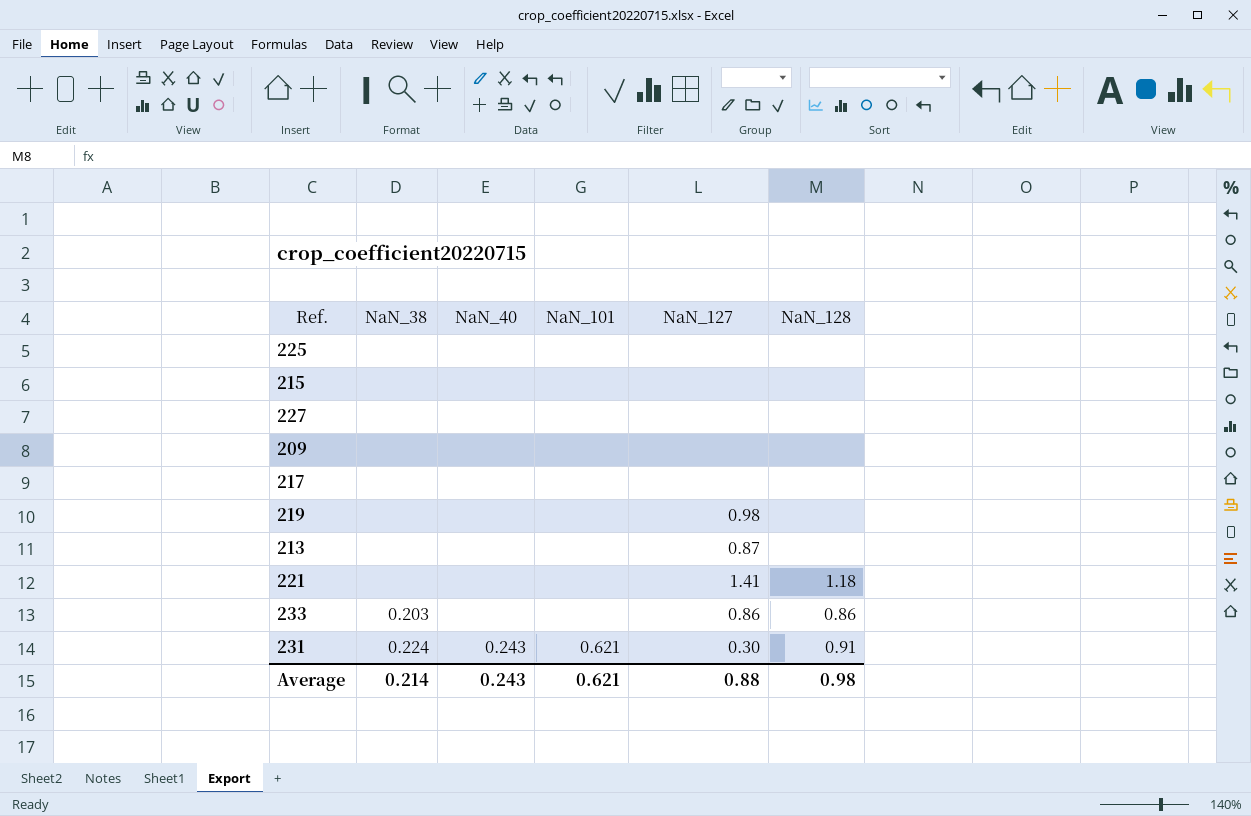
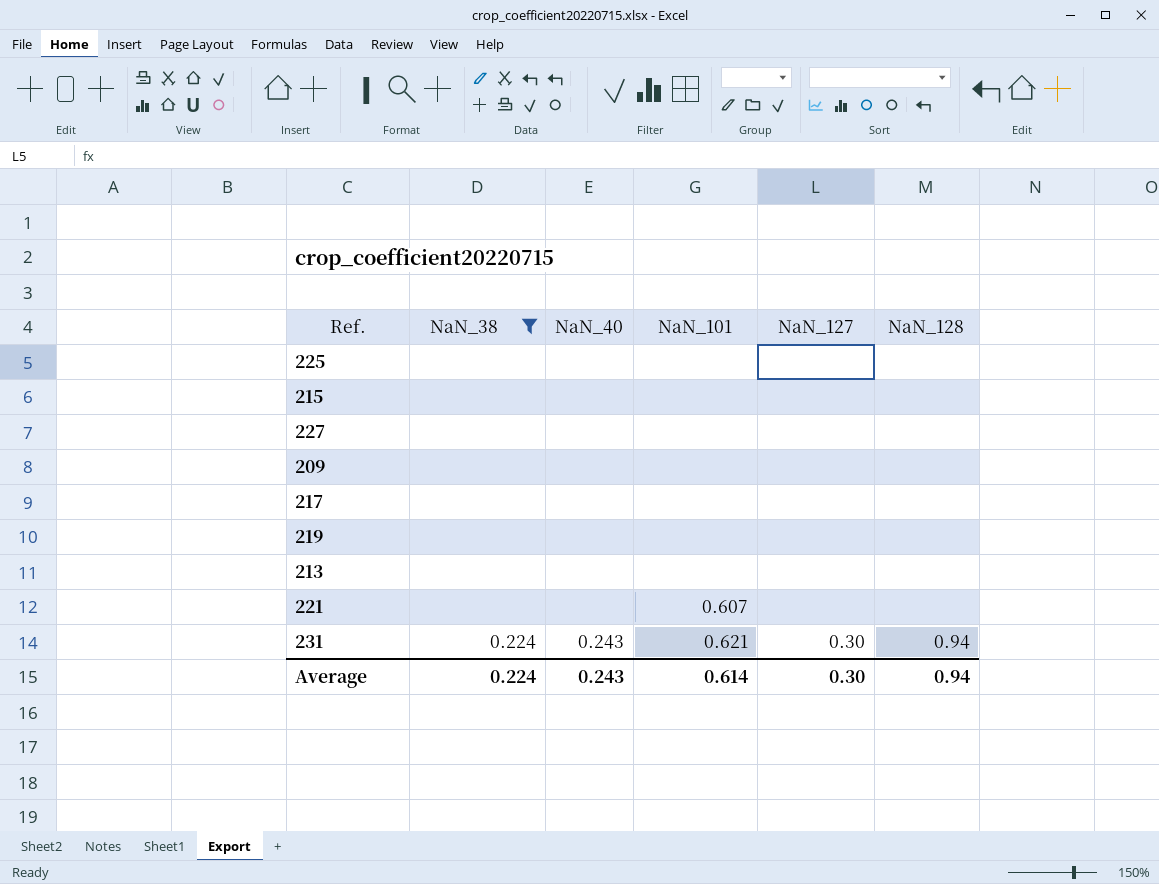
filter: none -> NaN_38 != 0.203
219 | NaN_127: 0.98 -> none
213 | NaN_127: 0.87 -> none
221 | NaN_101: none -> 0.607
221 | NaN_127: 1.41 -> none
221 | NaN_128: 1.18 -> none
231 | NaN_128: 0.91 -> 0.94
Average | NaN_38: 0.214 -> 0.224
Average | NaN_101: 0.621 -> 0.614
Average | NaN_127: 0.88 -> 0.30
Average | NaN_128: 0.98 -> 0.94

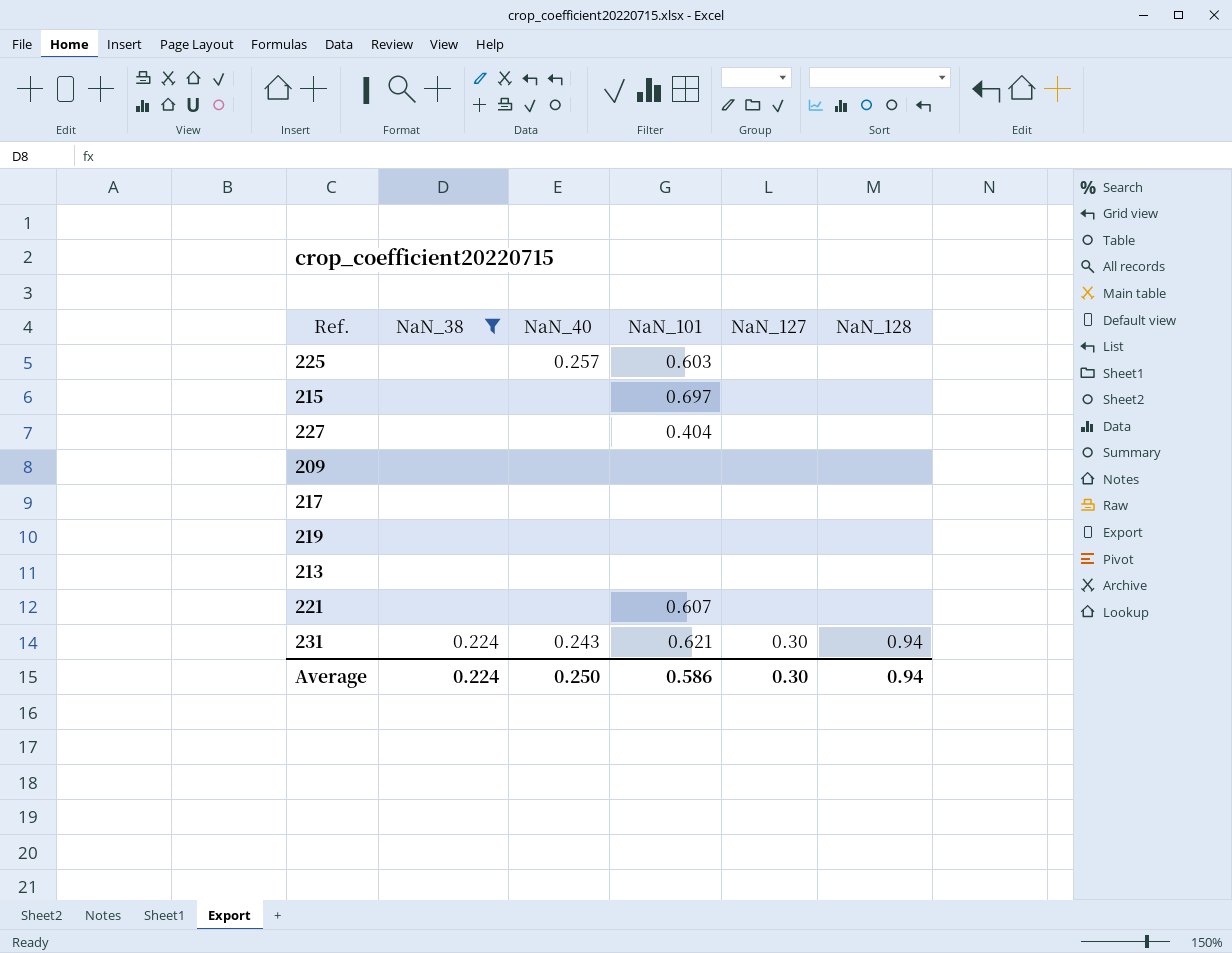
225 | NaN_40: none -> 0.257
225 | NaN_101: none -> 0.603
215 | NaN_101: none -> 0.697
227 | NaN_101: none -> 0.404
Average | NaN_40: 0.243 -> 0.250
Average | NaN_101: 0.614 -> 0.586

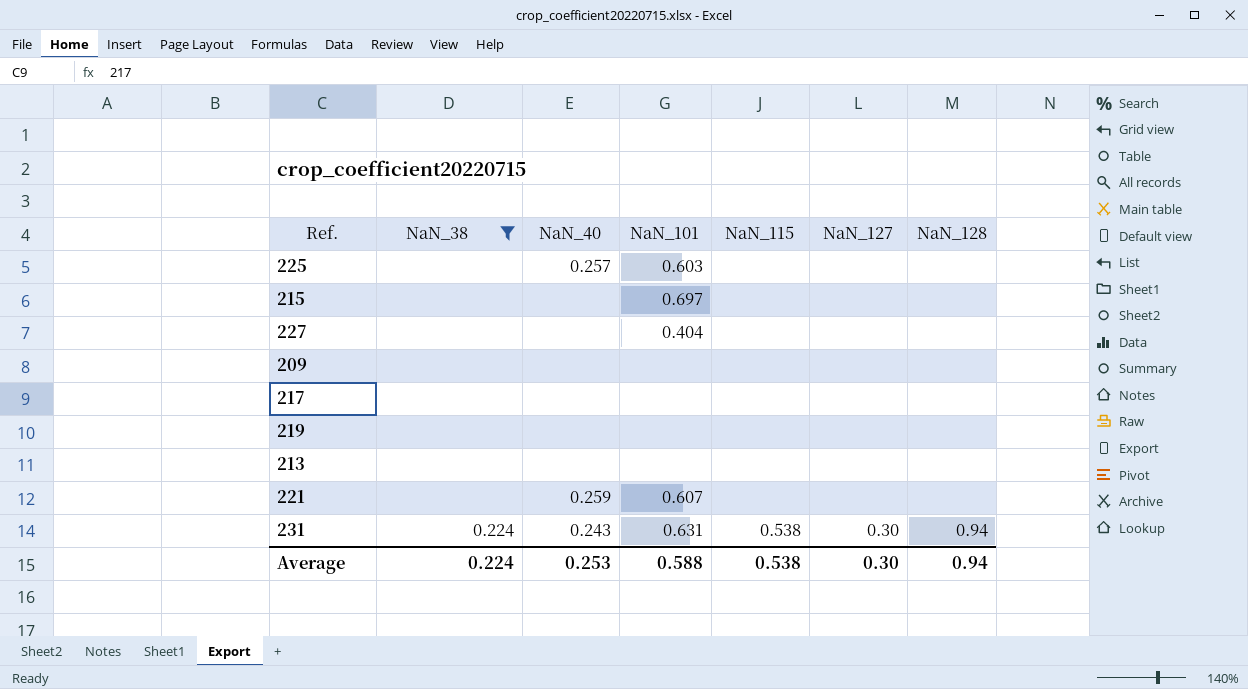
column NaN_115 | position: none -> 5
221 | NaN_40: none -> 0.259
231 | NaN_101: 0.621 -> 0.631
Average | NaN_40: 0.250 -> 0.253
Average | NaN_101: 0.586 -> 0.588

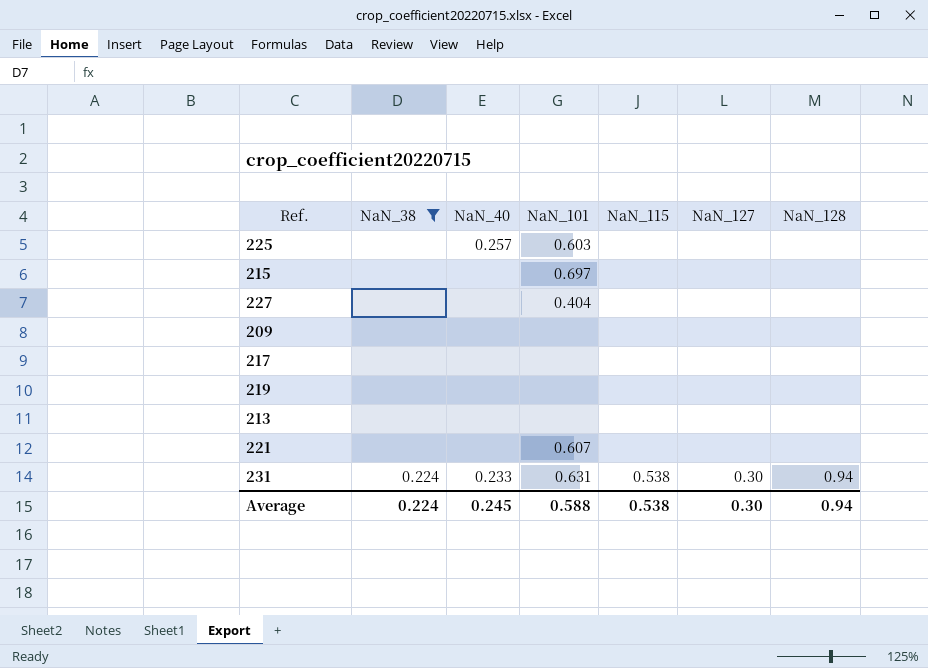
221 | NaN_40: 0.259 -> none
231 | NaN_40: 0.243 -> 0.233
Average | NaN_40: 0.253 -> 0.245

